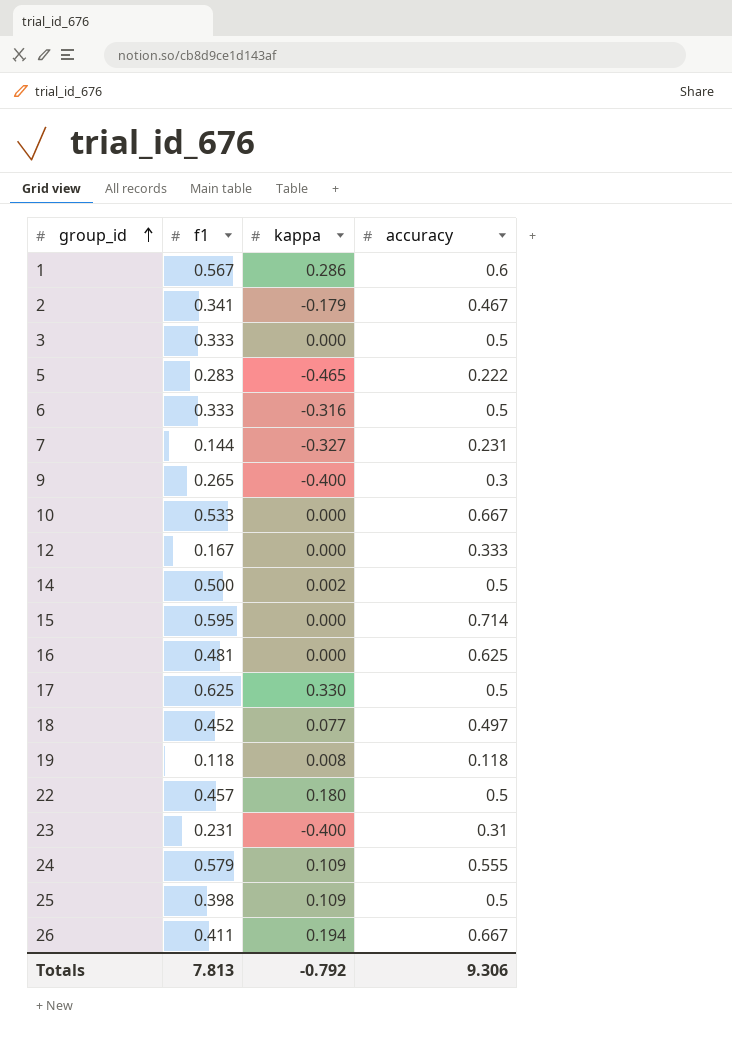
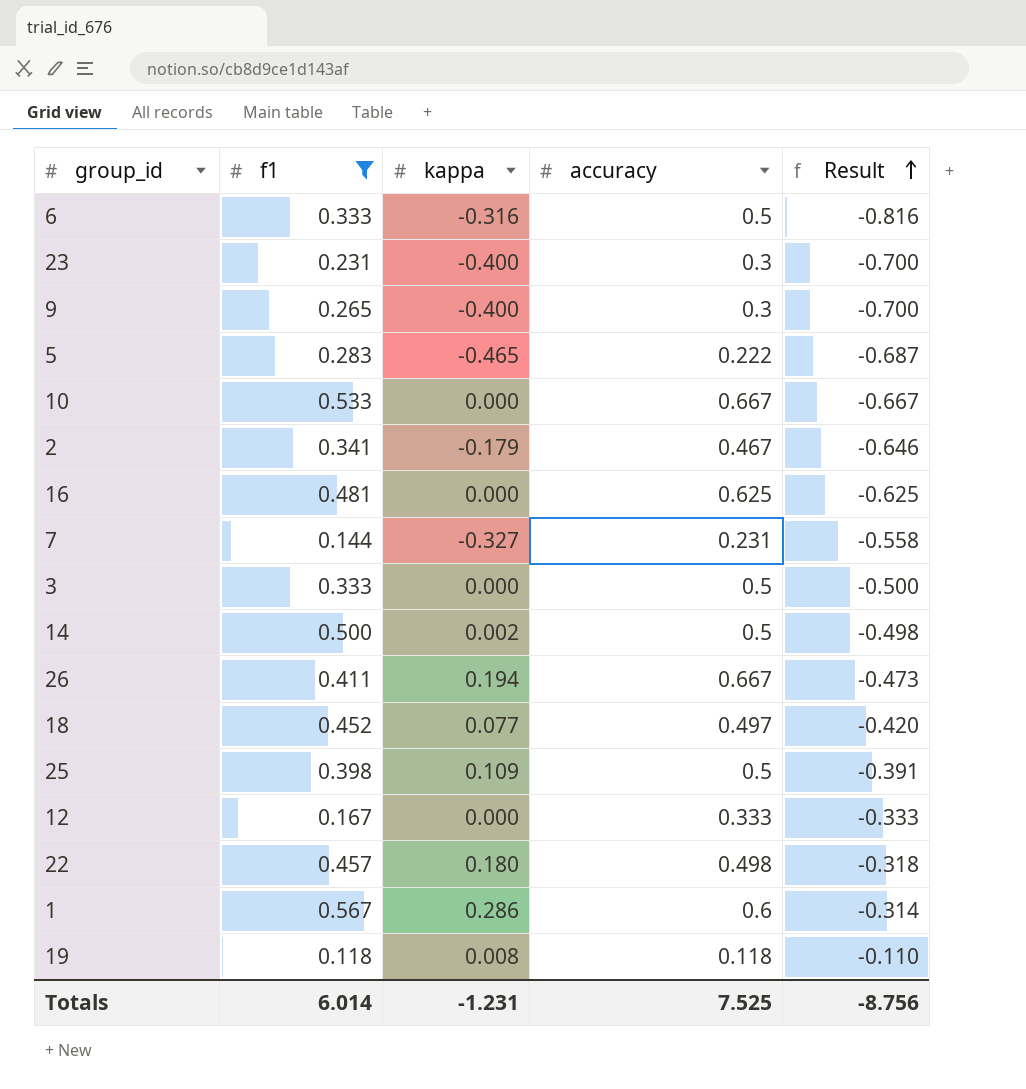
filter: none -> f1 <= 0.567
row order: group_id ascending -> Result ascending
column Result | formula: none -> [kappa] - [accuracy]
23 | accuracy: 0.31 -> 0.3
22 | accuracy: 0.5 -> 0.498
Totals | f1: 7.813 -> 6.014
Totals | kappa: -0.792 -> -1.231
Totals | accuracy: 9.306 -> 7.525

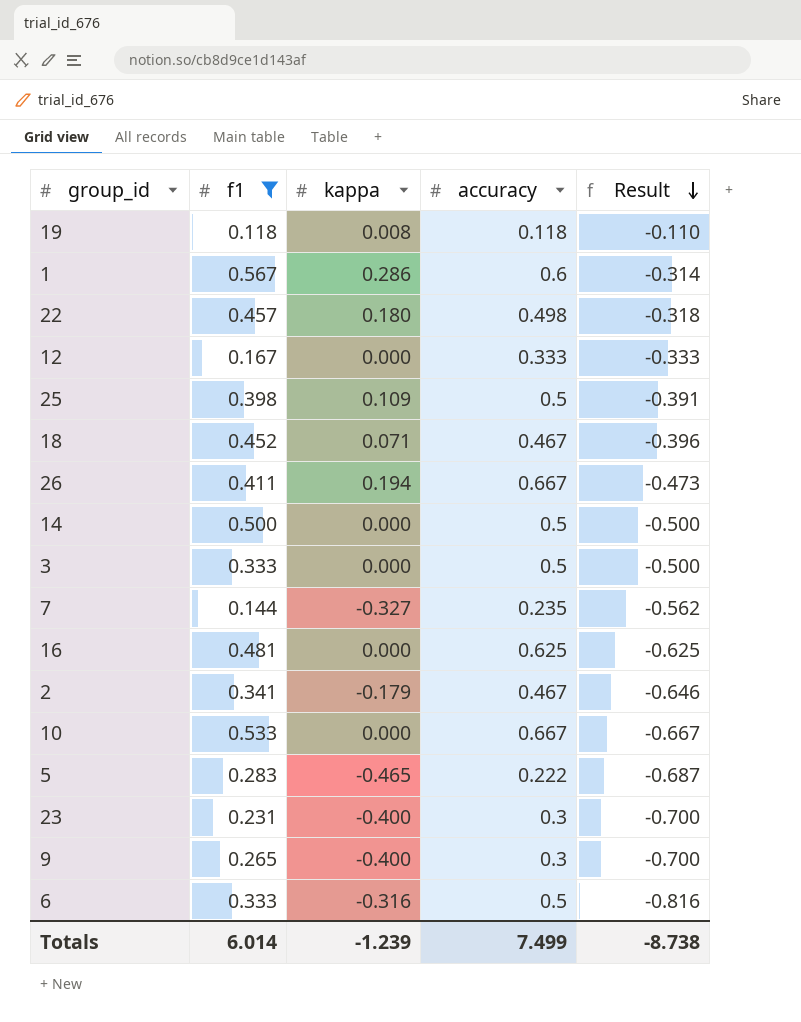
row order: Result ascending -> Result descending
18 | kappa: 0.077 -> 0.071
18 | accuracy: 0.497 -> 0.467
18 | Result: -0.420 -> -0.396
14 | kappa: 0.002 -> 0.000
14 | Result: -0.498 -> -0.500
7 | accuracy: 0.231 -> 0.235
7 | Result: -0.558 -> -0.562
Totals | kappa: -1.231 -> -1.239
Totals | accuracy: 7.525 -> 7.499
Totals | Result: -8.756 -> -8.738

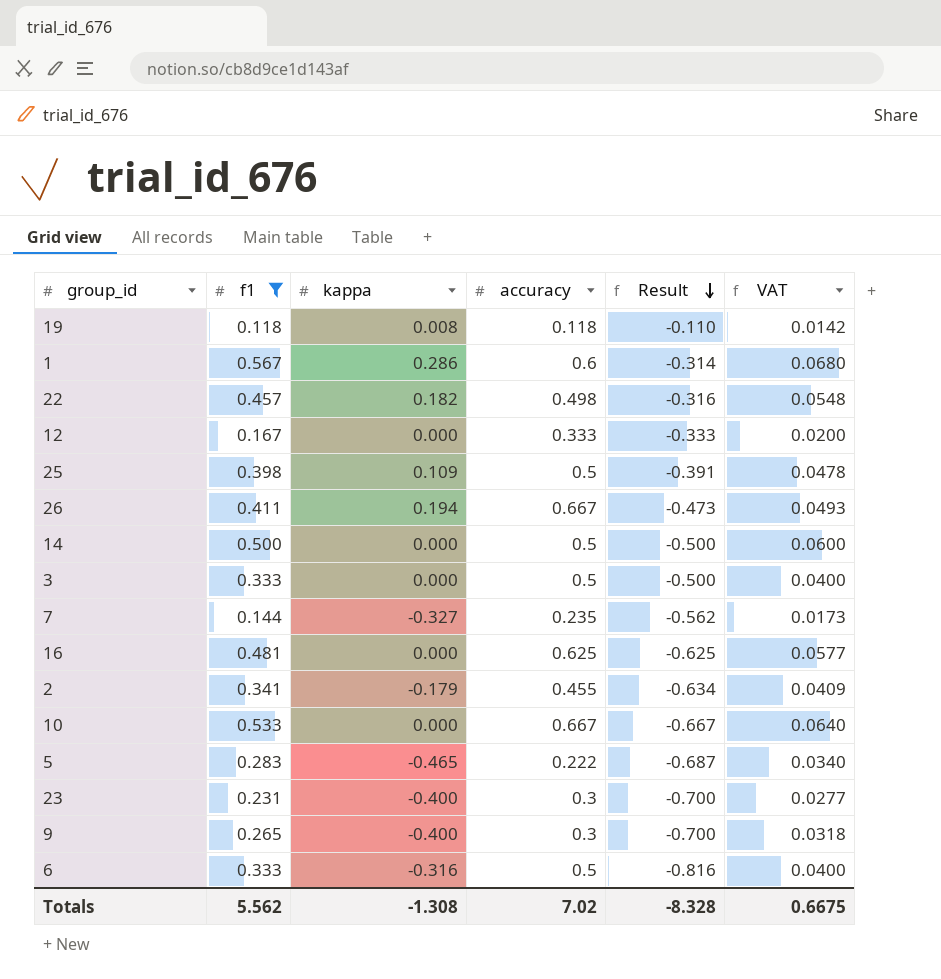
column VAT | formula: none -> [f1] * 0.12
row 18: 0.452 | 0.071 | 0.467 | -0.396 -> none
22 | kappa: 0.180 -> 0.182
22 | Result: -0.318 -> -0.316
2 | accuracy: 0.467 -> 0.455
2 | Result: -0.646 -> -0.634
Totals | f1: 6.014 -> 5.562
Totals | kappa: -1.239 -> -1.308
Totals | accuracy: 7.499 -> 7.02
Totals | Result: -8.738 -> -8.328

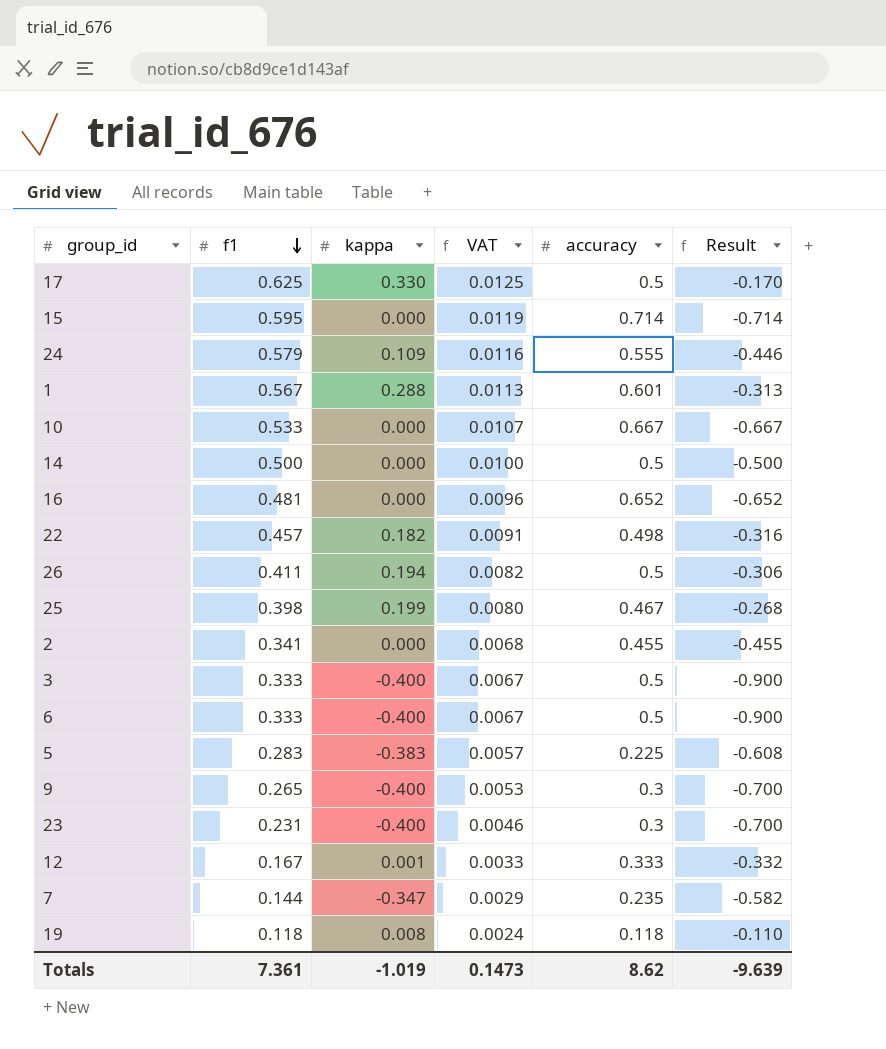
filter: f1 <= 0.567 -> none
row order: Result descending -> f1 descending
column VAT | formula: [f1] * 0.12 -> [f1] * 0.02
column VAT | position: 6 -> 4
1 | kappa: 0.286 -> 0.288
1 | accuracy: 0.6 -> 0.601
1 | Result: -0.314 -> -0.313
16 | accuracy: 0.625 -> 0.652
16 | Result: -0.625 -> -0.652
26 | accuracy: 0.667 -> 0.5
26 | Result: -0.473 -> -0.306
25 | kappa: 0.109 -> 0.199
25 | accuracy: 0.5 -> 0.467
25 | Result: -0.391 -> -0.268
2 | kappa: -0.179 -> 0.000
2 | Result: -0.634 -> -0.455
3 | kappa: 0.000 -> -0.400
3 | Result: -0.500 -> -0.900
6 | kappa: -0.316 -> -0.400
6 | Result: -0.816 -> -0.900
5 | kappa: -0.465 -> -0.383
5 | accuracy: 0.222 -> 0.225
5 | Result: -0.687 -> -0.608
12 | kappa: 0.000 -> 0.001
12 | Result: -0.333 -> -0.332
7 | kappa: -0.327 -> -0.347
7 | Result: -0.562 -> -0.582
Totals | f1: 5.562 -> 7.361
Totals | kappa: -1.308 -> -1.019
Totals | VAT: 0.6675 -> 0.1473
Totals | accuracy: 7.02 -> 8.62
Totals | Result: -8.328 -> -9.639

